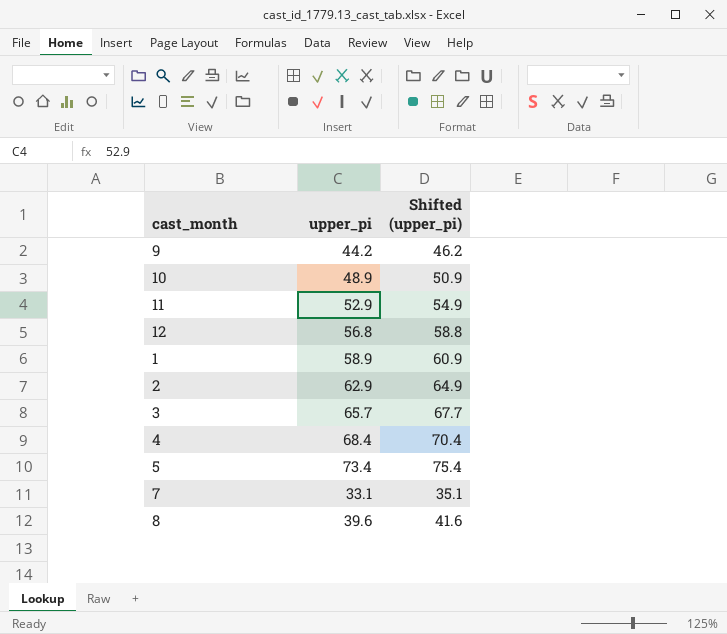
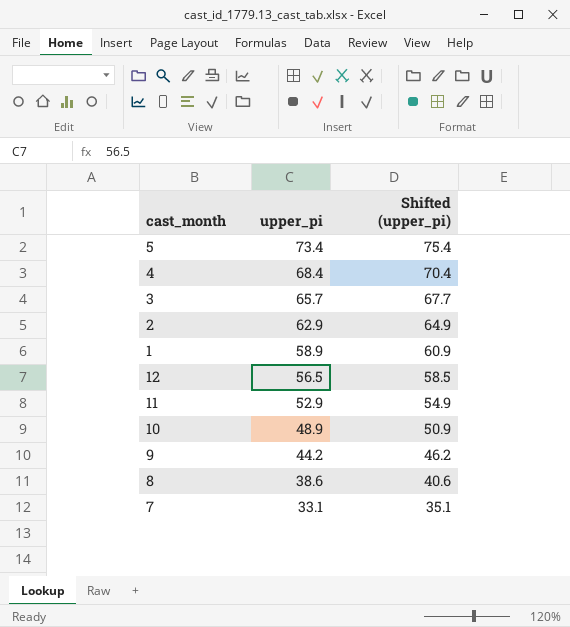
row order: none -> upper_pi descending
12 | upper_pi: 56.8 -> 56.5
12 | Shifted (upper_pi): 58.8 -> 58.5
8 | upper_pi: 39.6 -> 38.6
8 | Shifted (upper_pi): 41.6 -> 40.6

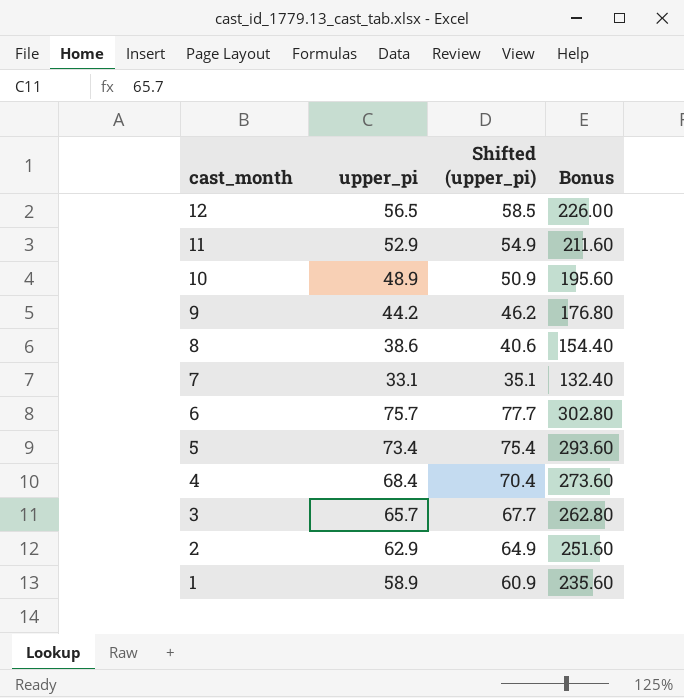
row order: upper_pi descending -> cast_month descending
column Bonus | formula: none -> [upper_pi] * 4
row 6: none -> 75.7 | 77.7 | 302.80

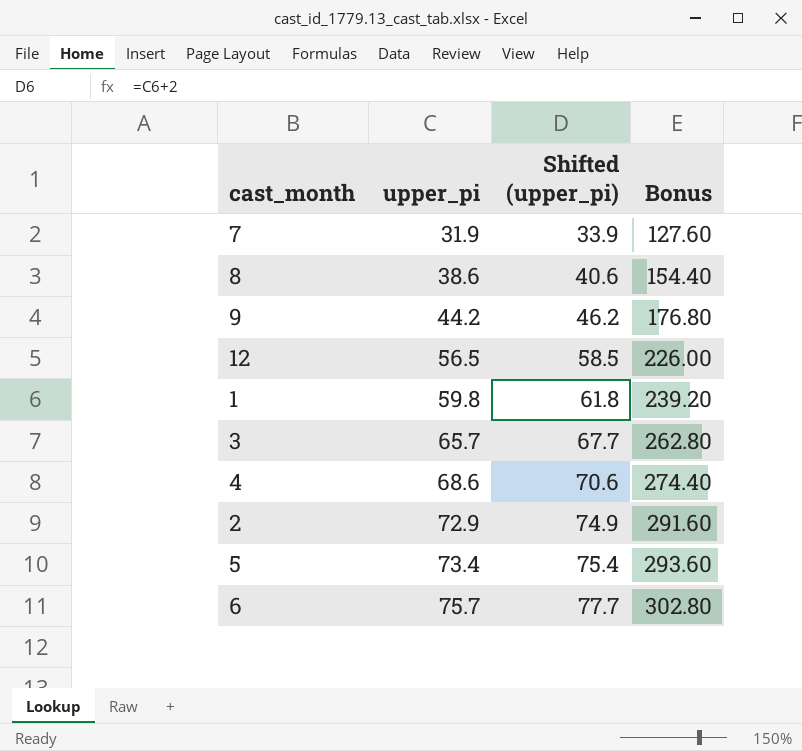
row order: cast_month descending -> upper_pi ascending
row 11: 52.9 | 54.9 | 211.60 -> none
row 10: 48.9 | 50.9 | 195.60 -> none
7 | upper_pi: 33.1 -> 31.9
7 | Shifted (upper_pi): 35.1 -> 33.9
7 | Bonus: 132.40 -> 127.60
1 | upper_pi: 58.9 -> 59.8
1 | Shifted (upper_pi): 60.9 -> 61.8
1 | Bonus: 235.60 -> 239.20
4 | upper_pi: 68.4 -> 68.6
4 | Shifted (upper_pi): 70.4 -> 70.6
4 | Bonus: 273.60 -> 274.40
2 | upper_pi: 62.9 -> 72.9
2 | Shifted (upper_pi): 64.9 -> 74.9
2 | Bonus: 251.60 -> 291.60

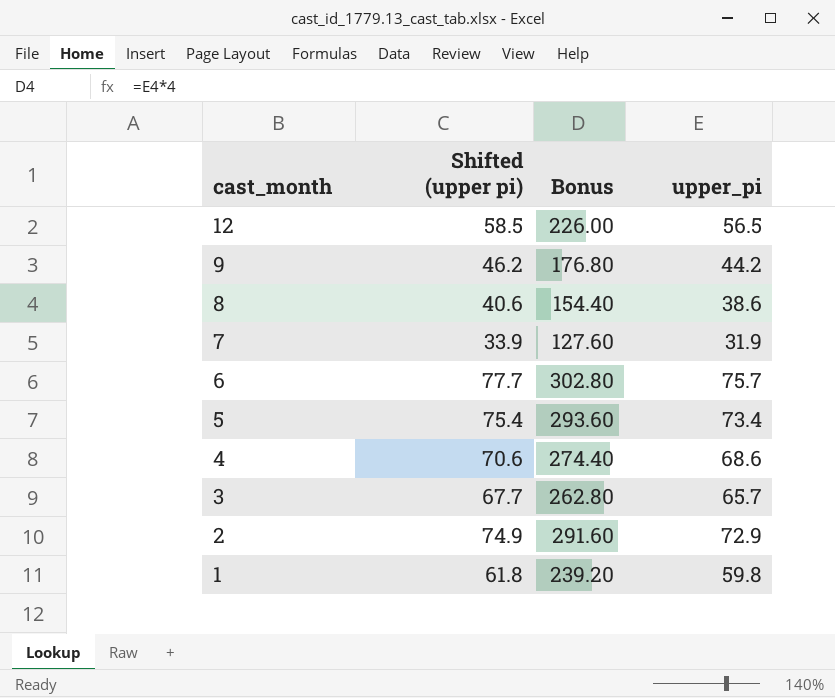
row order: upper_pi ascending -> cast_month descending
column name: Shifted (upper_pi) -> Shifted (upper pi)
column upper_pi | position: 2 -> 4

